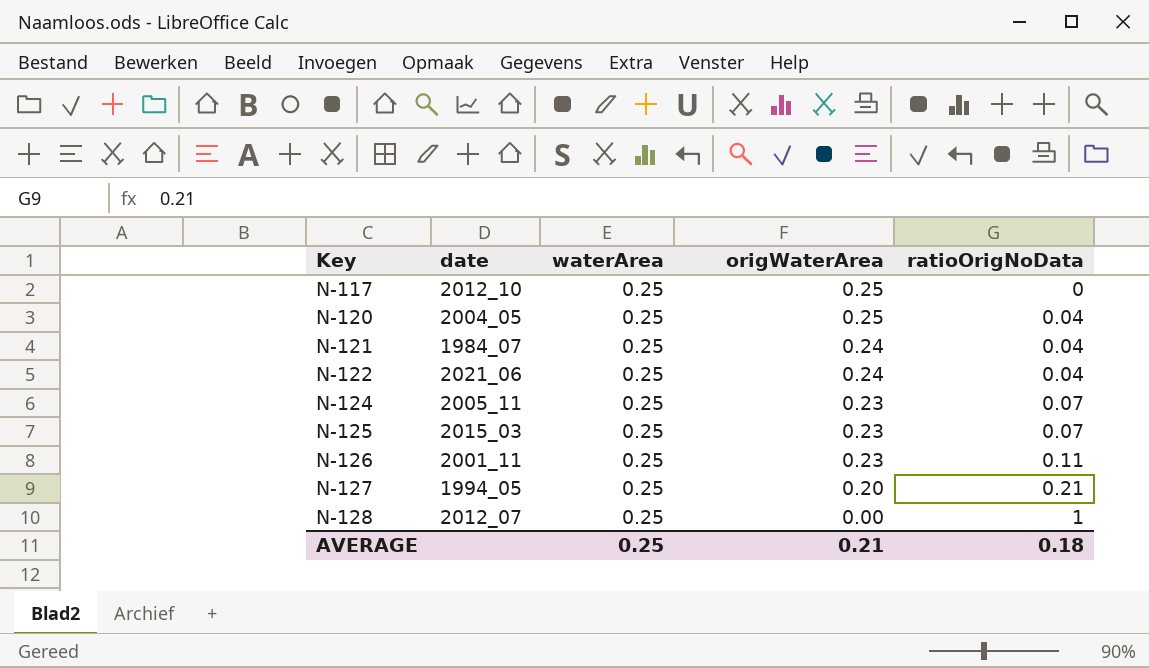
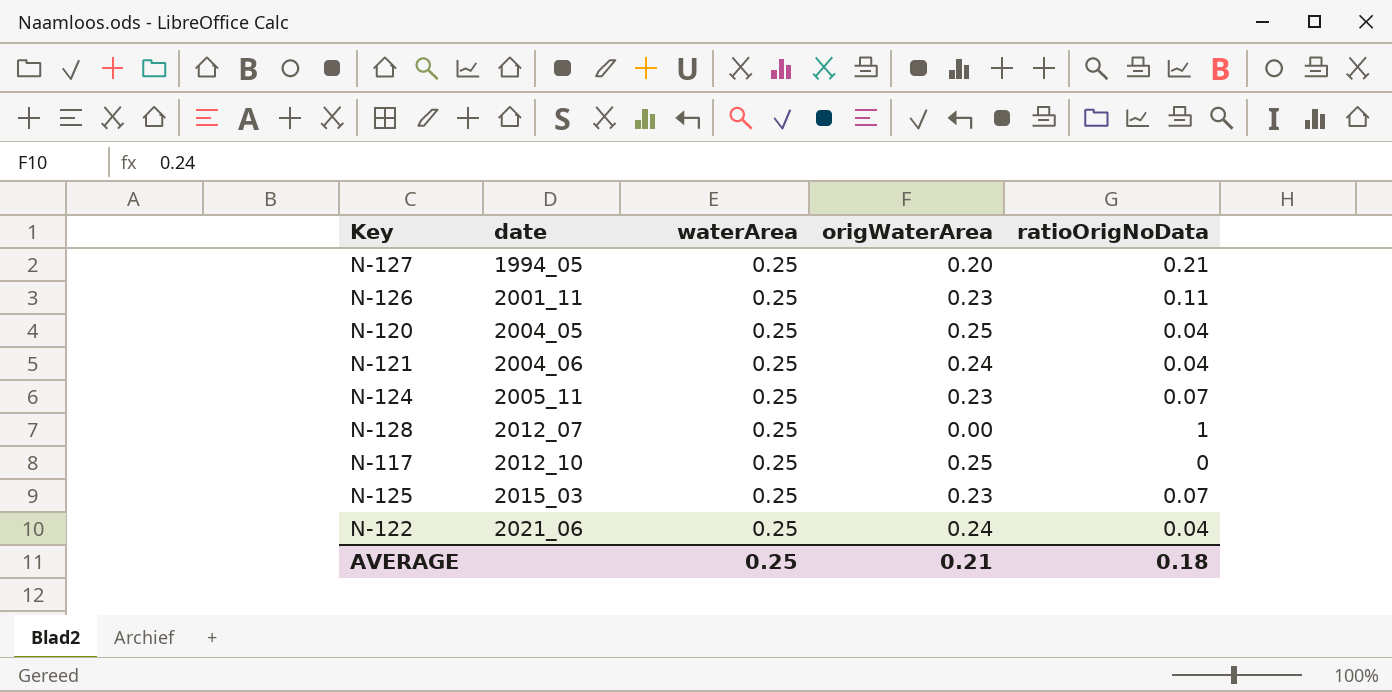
row order: Key ascending -> date ascending
N-121 | date: 1984_07 -> 2004_06

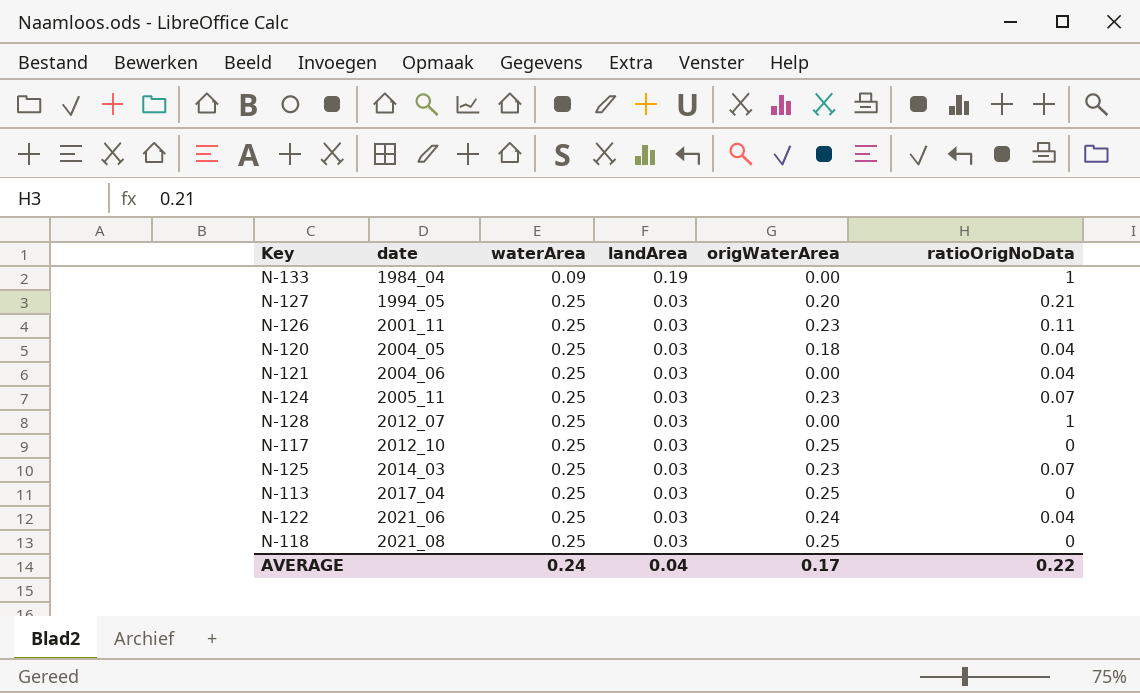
column landArea | position: none -> 4
row N-133: none -> 1984_04 | 0.09 | 0.19 | 0.00 | 1
N-120 | origWaterArea: 0.25 -> 0.18
N-121 | origWaterArea: 0.24 -> 0.00
N-125 | date: 2015_03 -> 2014_03
row N-113: none -> 2017_04 | 0.25 | 0.03 | 0.25 | 0
row N-118: none -> 2021_08 | 0.25 | 0.03 | 0.25 | 0
AVERAGE | waterArea: 0.25 -> 0.24
AVERAGE | origWaterArea: 0.21 -> 0.17
AVERAGE | ratioOrigNoData: 0.18 -> 0.22

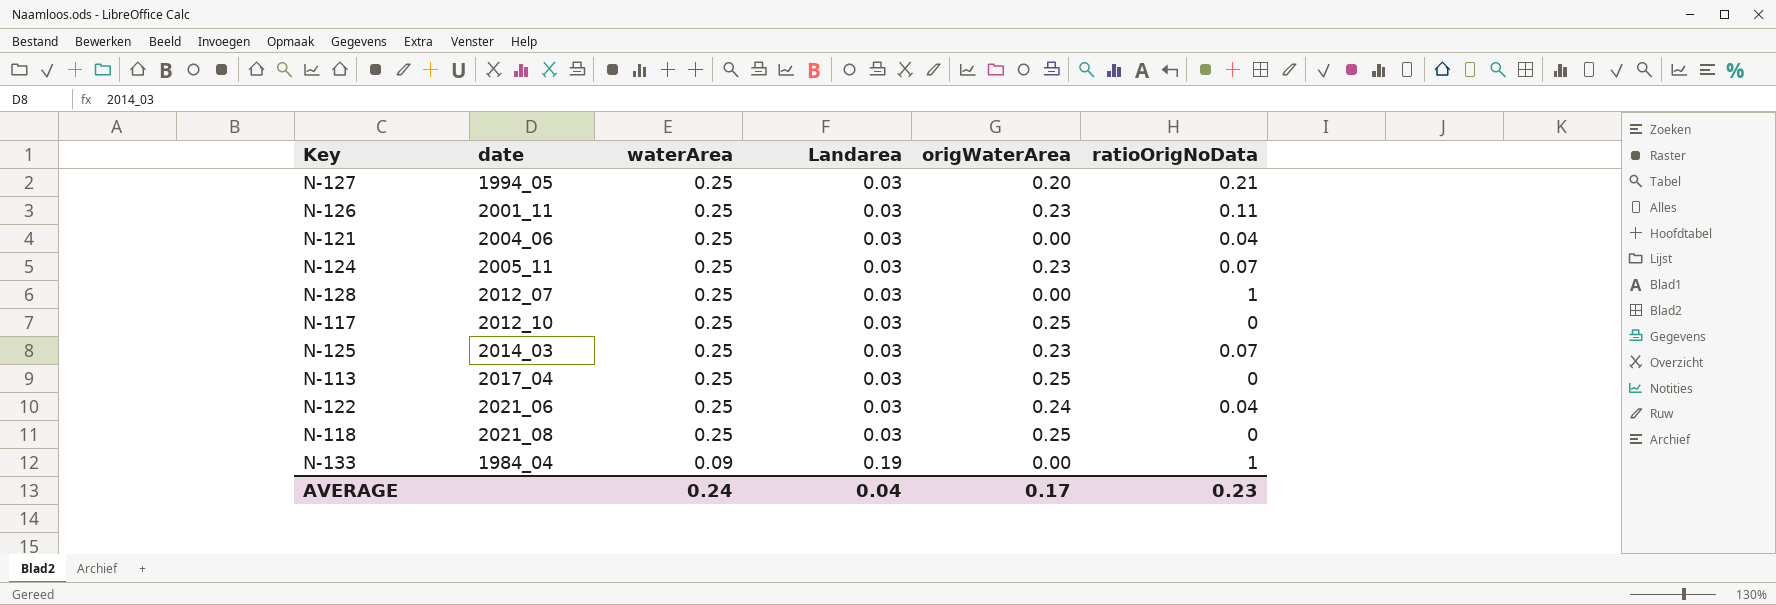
row order: date ascending -> waterArea descending
column name: landArea -> Landarea
row N-120: 2004_05 | 0.25 | 0.03 | 0.18 | 0.04 -> none
AVERAGE | ratioOrigNoData: 0.22 -> 0.23

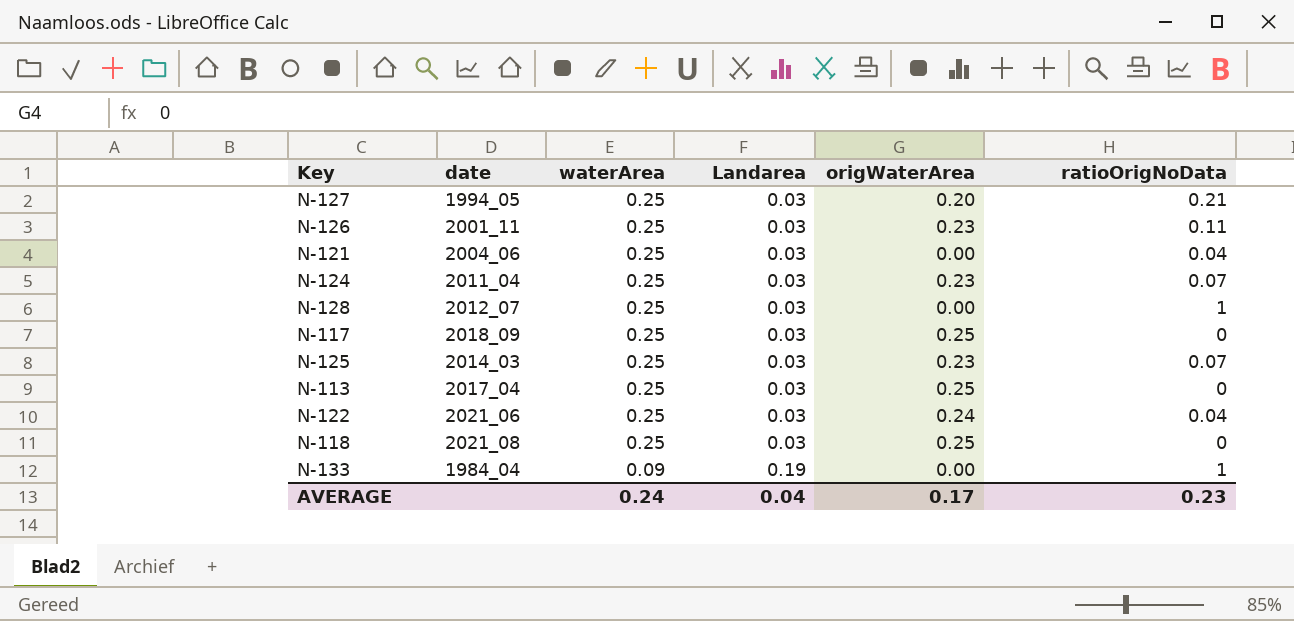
N-124 | date: 2005_11 -> 2011_04
N-117 | date: 2012_10 -> 2018_09

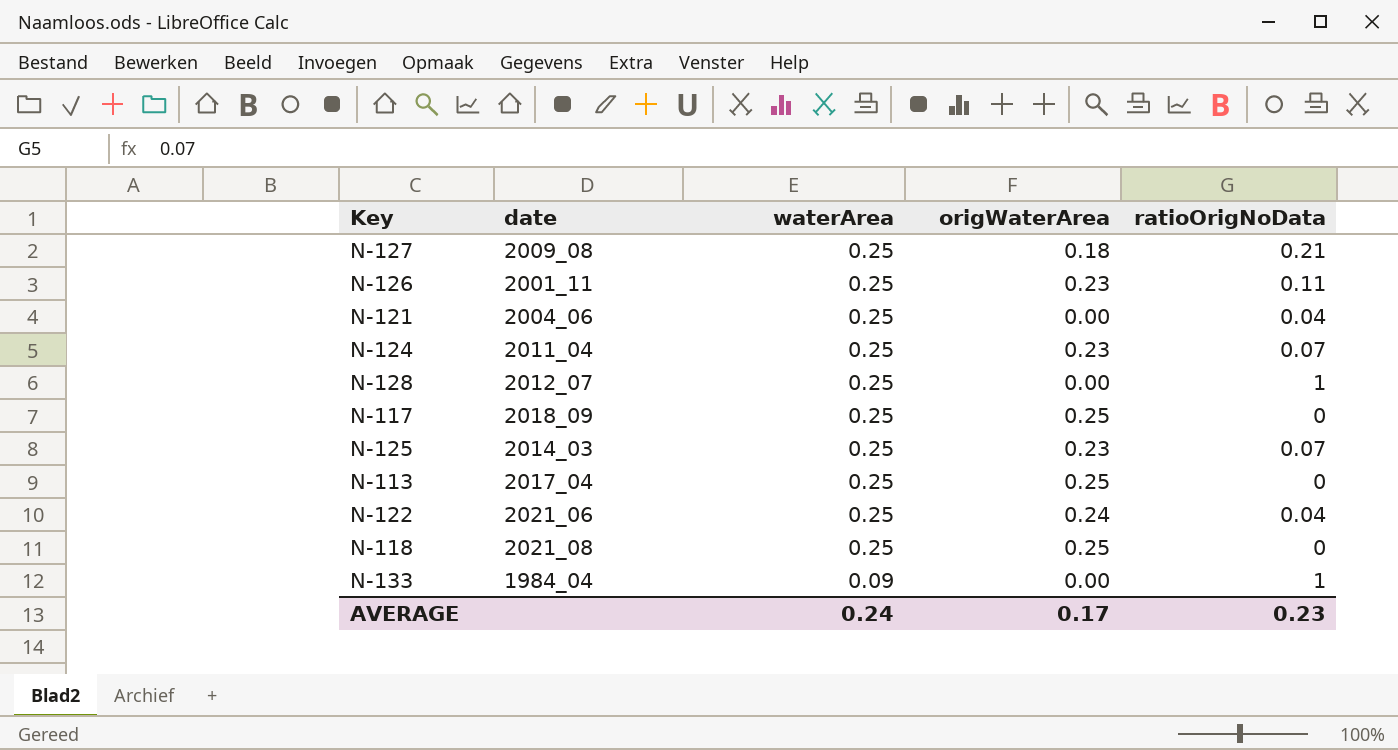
column Landarea | position: 4 -> none
N-127 | date: 1994_05 -> 2009_08
N-127 | origWaterArea: 0.20 -> 0.18

